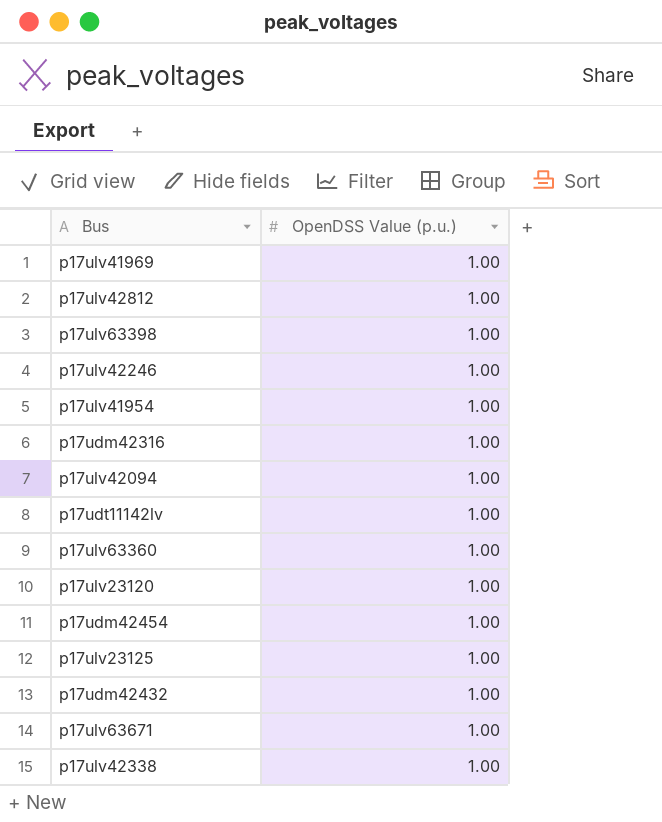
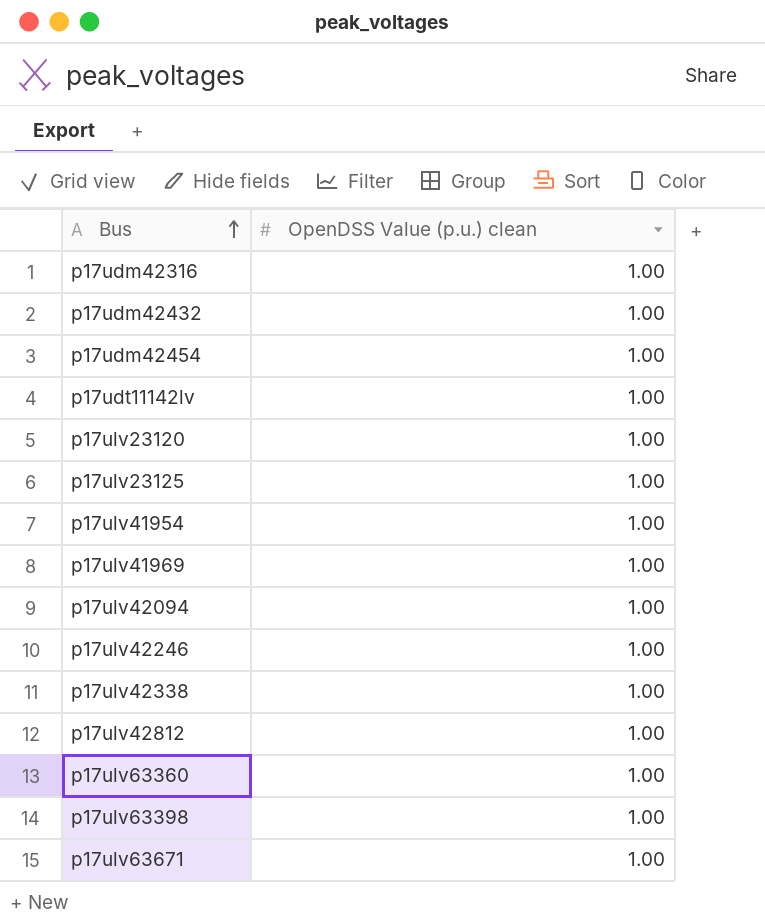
row order: none -> Bus ascending
column name: OpenDSS Value (p.u.) -> OpenDSS Value (p.u.) clean

